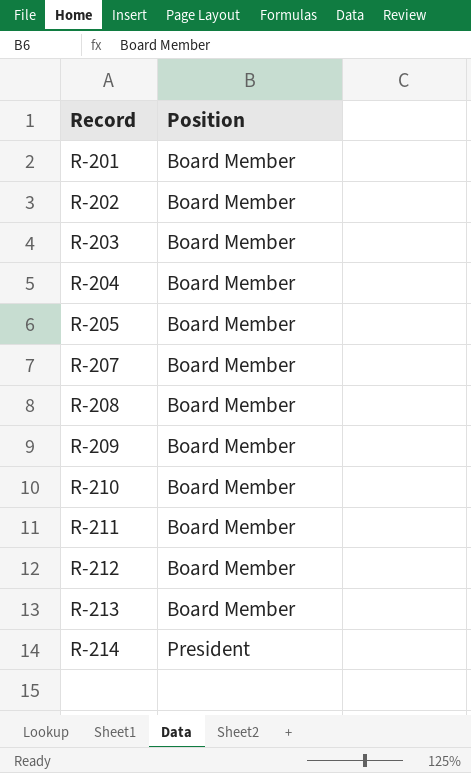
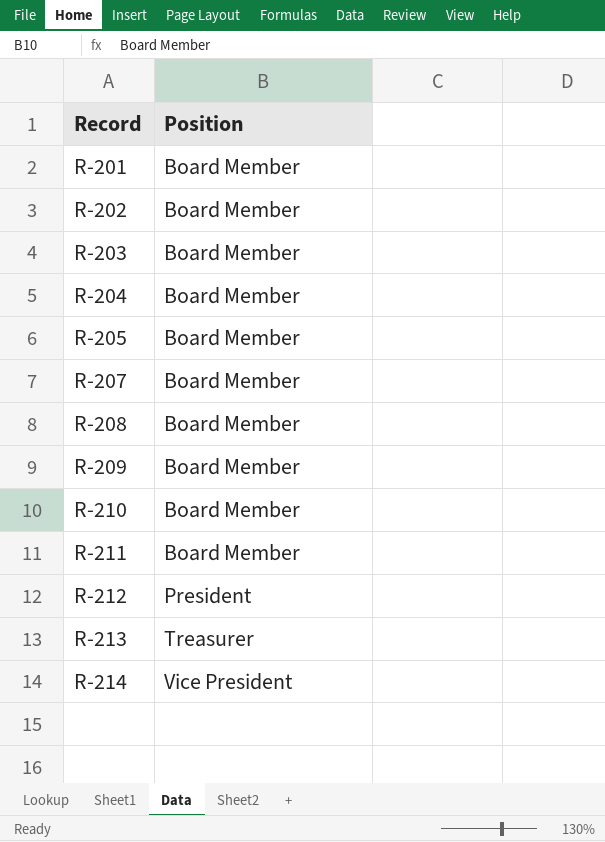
R-212 | Position: Board Member -> President
R-213 | Position: Board Member -> Treasurer
R-214 | Position: President -> Vice President

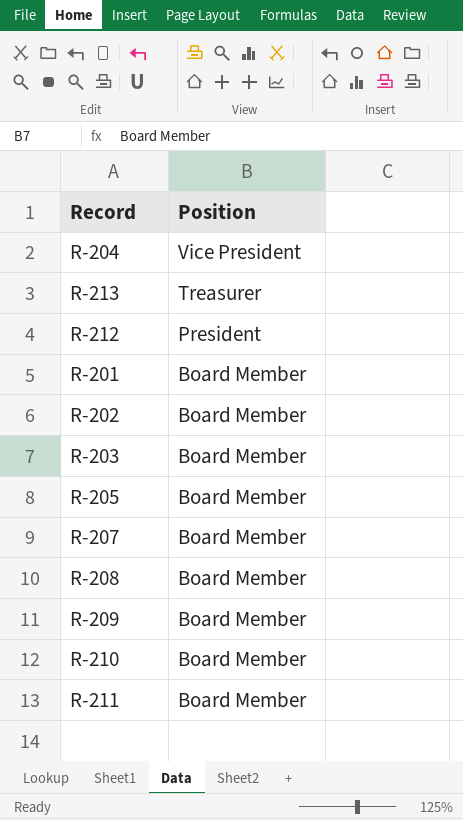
row order: Record ascending -> Position descending
row R-214: Vice President -> none
R-204 | Position: Board Member -> Vice President

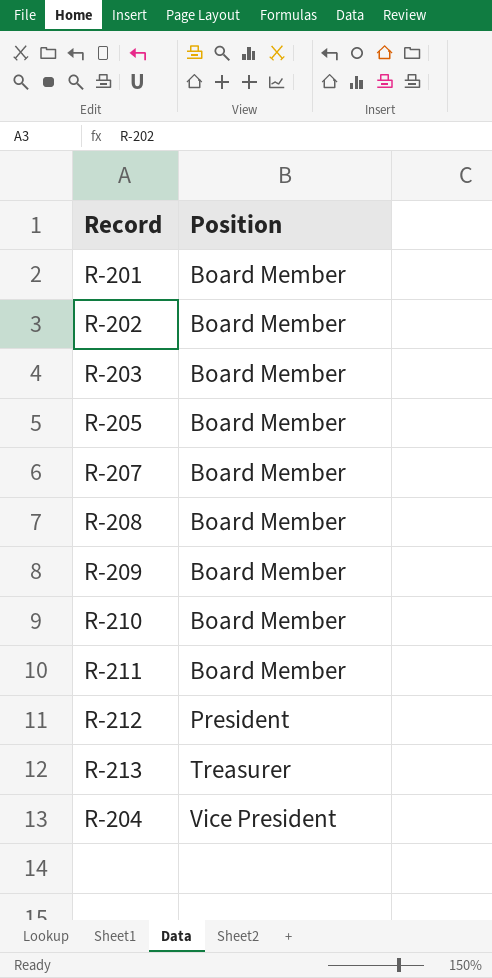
row order: Position descending -> Position ascending

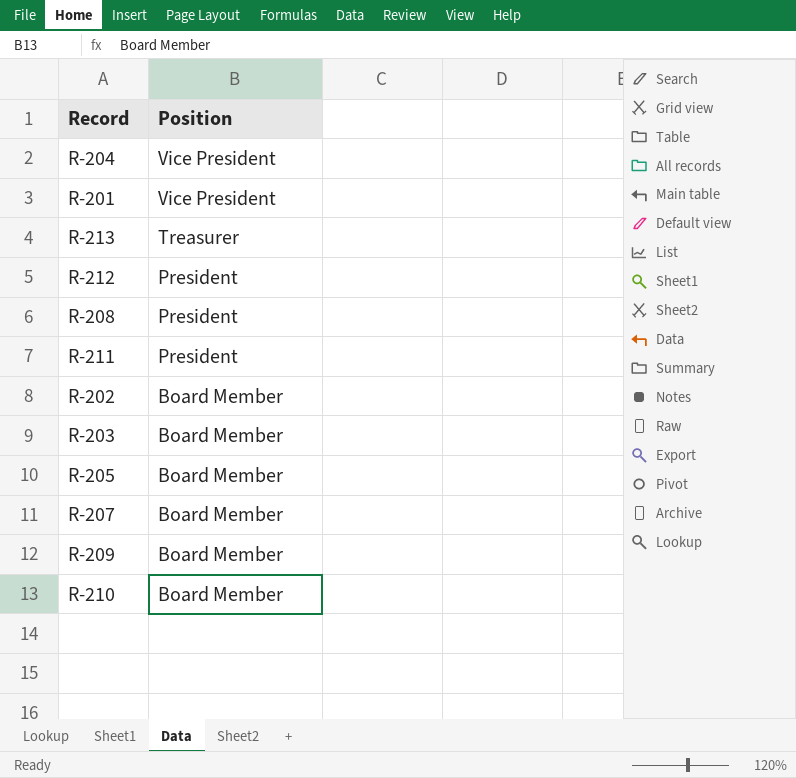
row order: Position ascending -> Position descending
R-201 | Position: Board Member -> Vice President
R-208 | Position: Board Member -> President
R-211 | Position: Board Member -> President

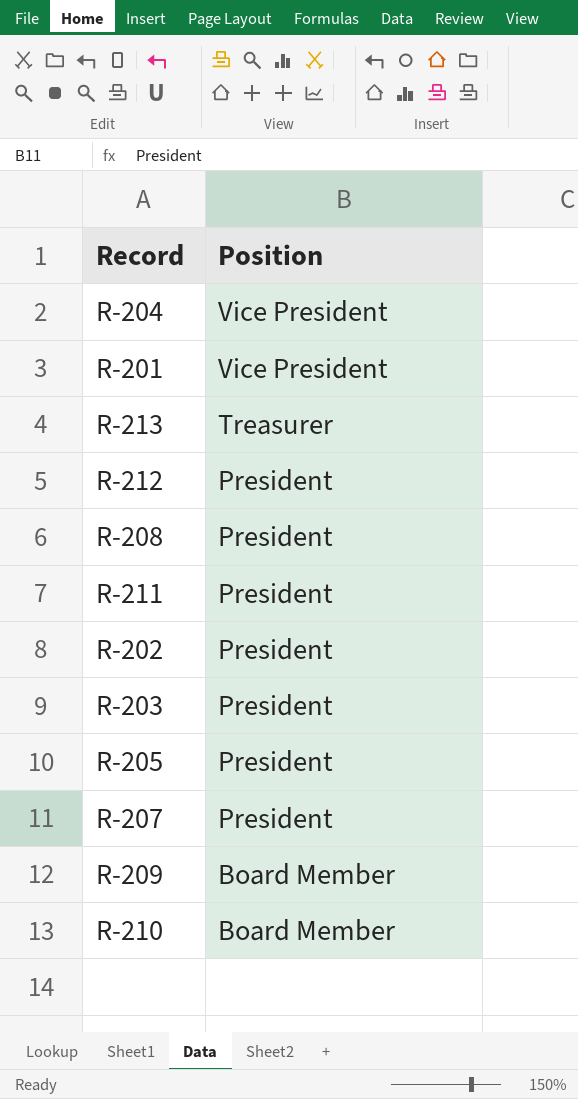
R-202 | Position: Board Member -> President
R-203 | Position: Board Member -> President
R-205 | Position: Board Member -> President
R-207 | Position: Board Member -> President

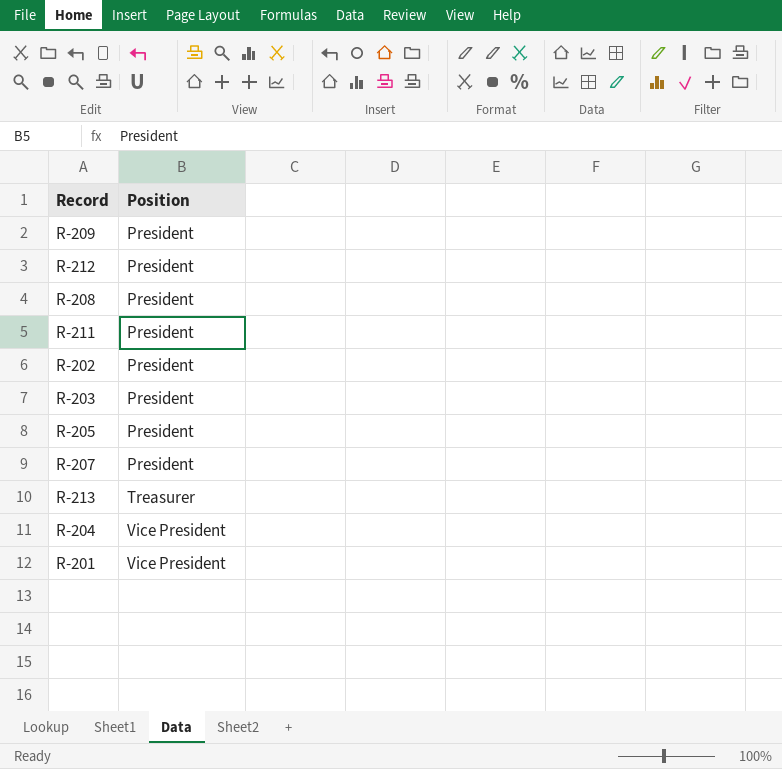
row order: Position descending -> Position ascending
row R-210: Board Member -> none
R-209 | Position: Board Member -> President

